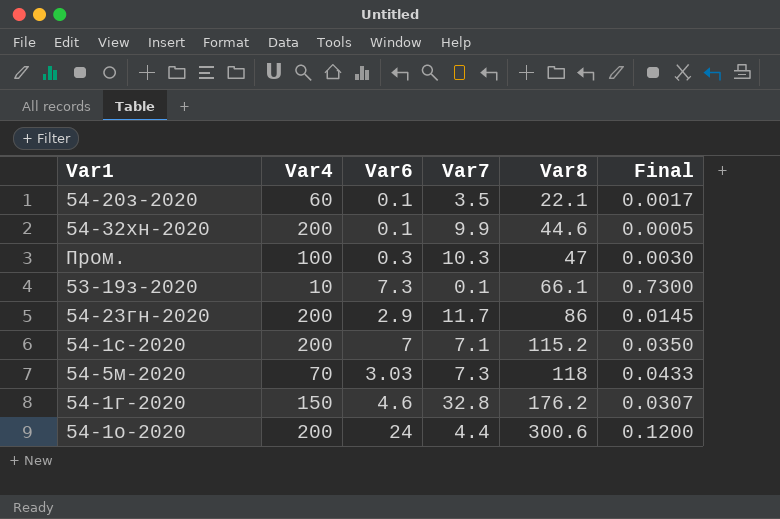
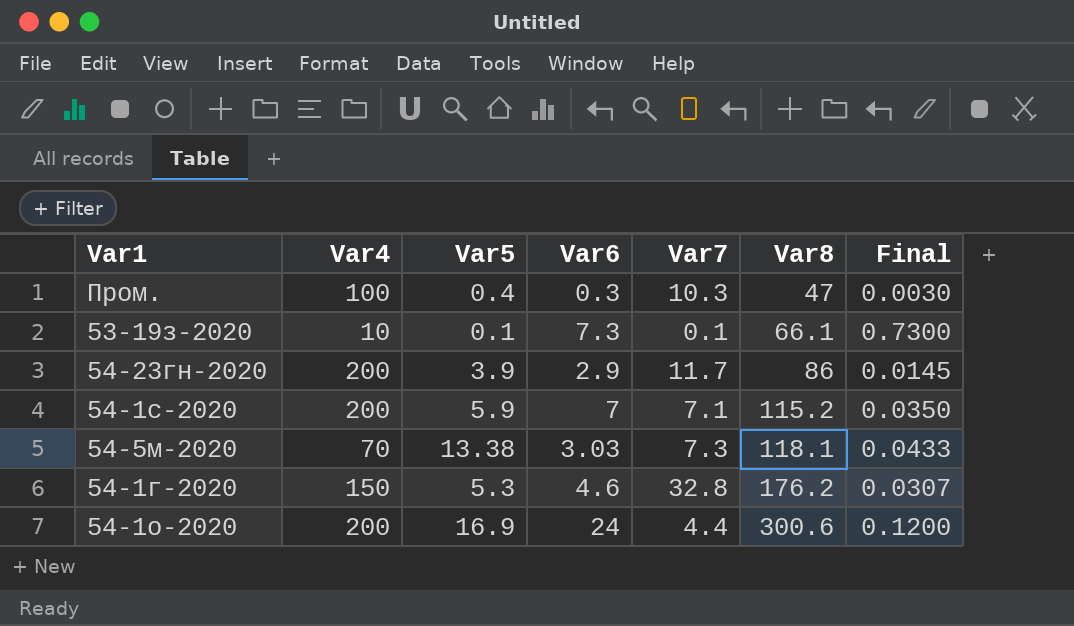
column Var5 | position: none -> 3
row 54-20з-2020: 60 | 0.1 | 3.5 | 22.1 | 0.0017 -> none
row 54-32хн-2020: 200 | 0.1 | 9.9 | 44.6 | 0.0005 -> none
54-5м-2020 | Var8: 118 -> 118.1

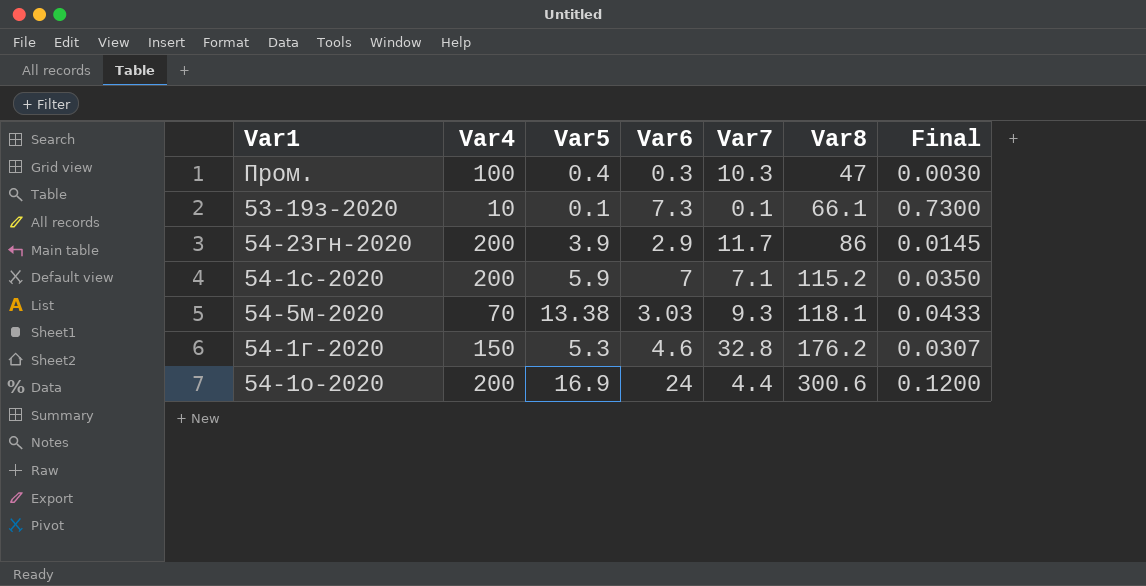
54-5м-2020 | Var7: 7.3 -> 9.3

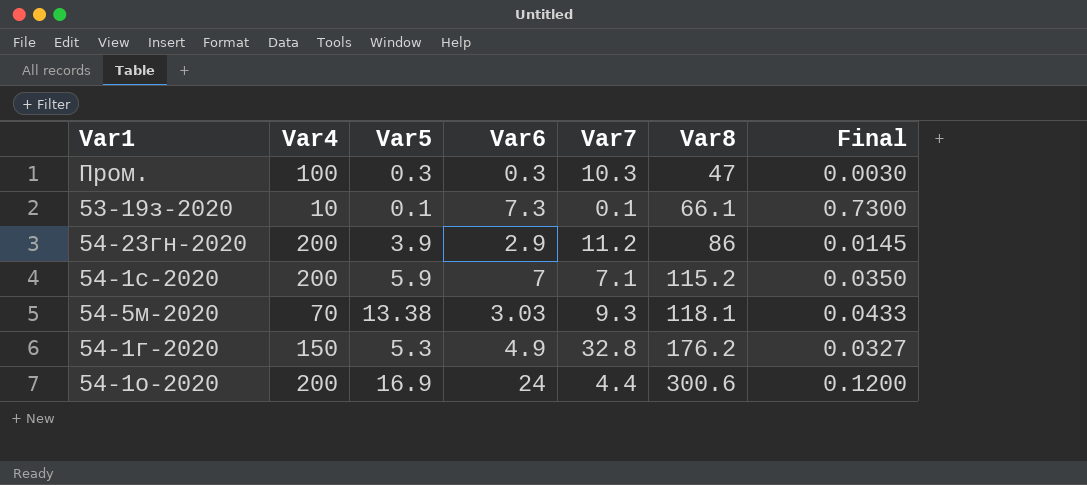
Пром. | Var5: 0.4 -> 0.3
54-23гн-2020 | Var7: 11.7 -> 11.2
54-1г-2020 | Var6: 4.6 -> 4.9
54-1г-2020 | Final: 0.0307 -> 0.0327

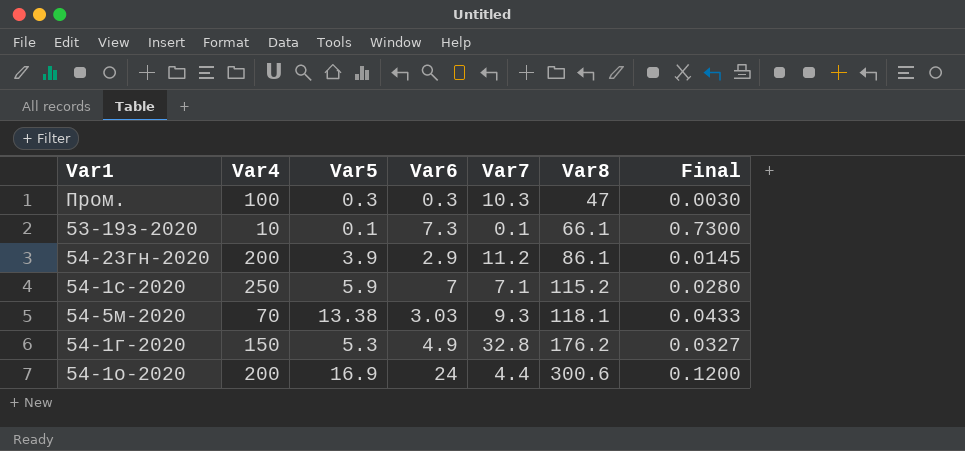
54-23гн-2020 | Var8: 86 -> 86.1
54-1с-2020 | Var4: 200 -> 250
54-1с-2020 | Final: 0.0350 -> 0.0280

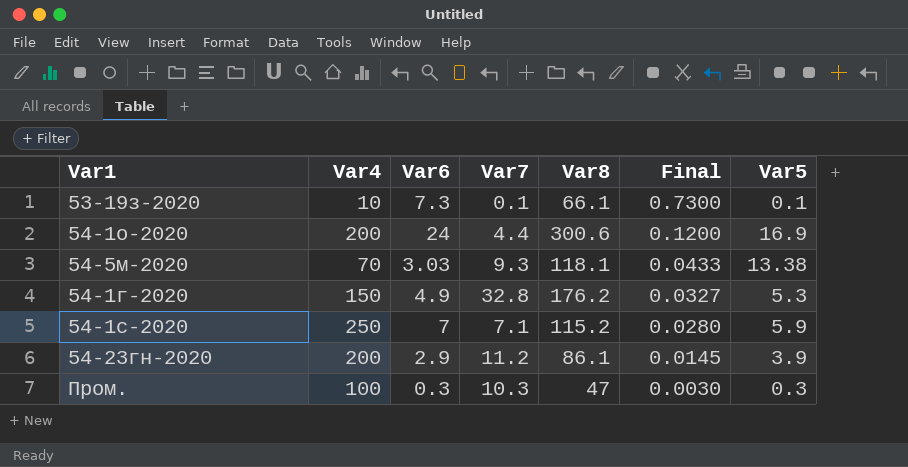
row order: Var8 ascending -> Final descending
column Var5 | position: 3 -> 7

